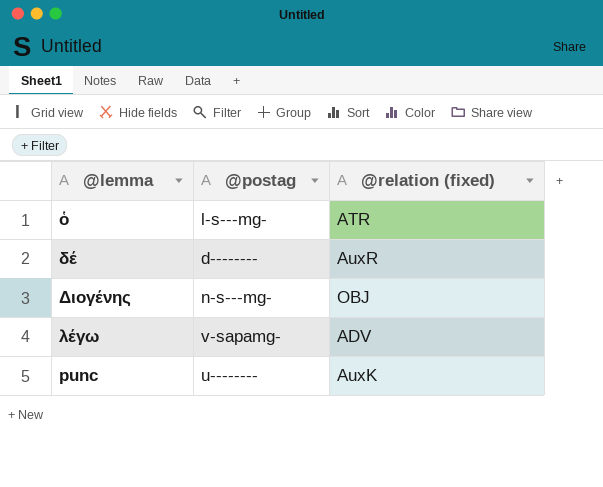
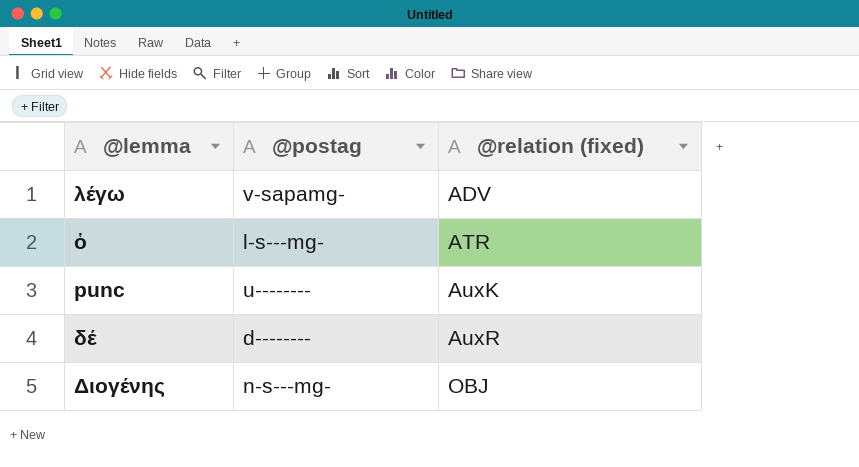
row order: none -> @relation (fixed) ascending

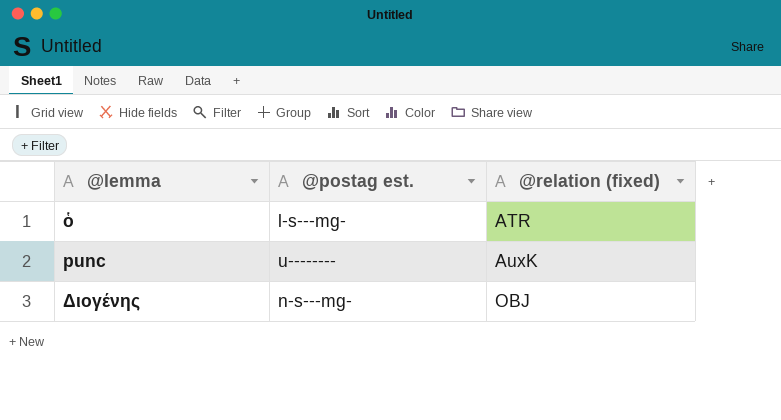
column name: @postag -> @postag est.
row λέγω: v-sapamg- | ADV -> none
row δέ: d-------- | AuxR -> none

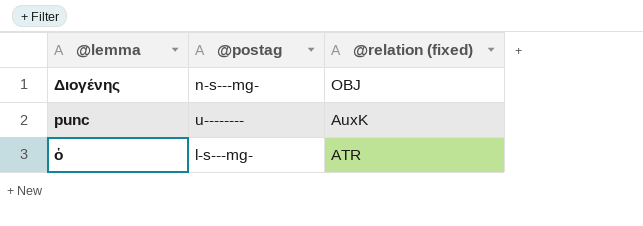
row order: @relation (fixed) ascending -> @relation (fixed) descending
column name: @postag est. -> @postag

